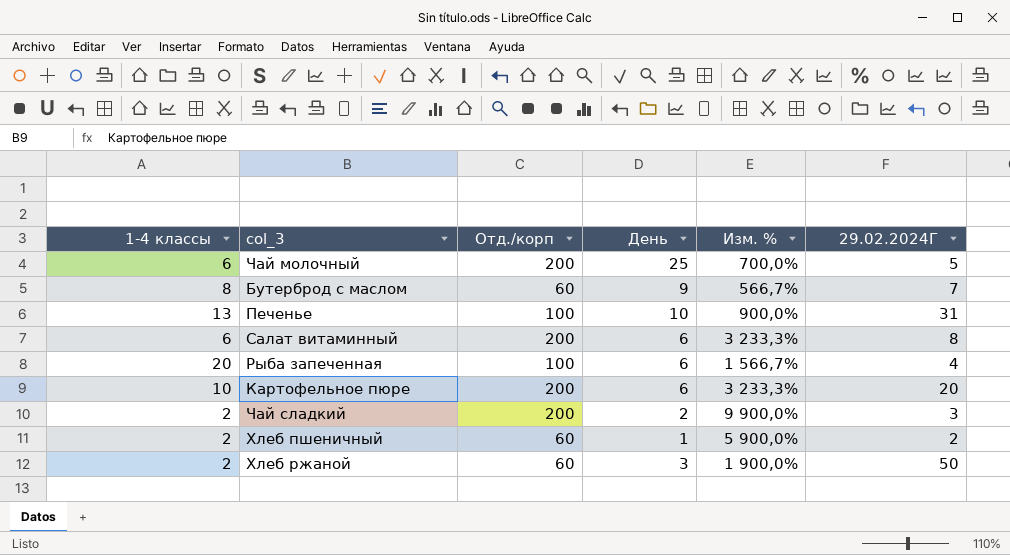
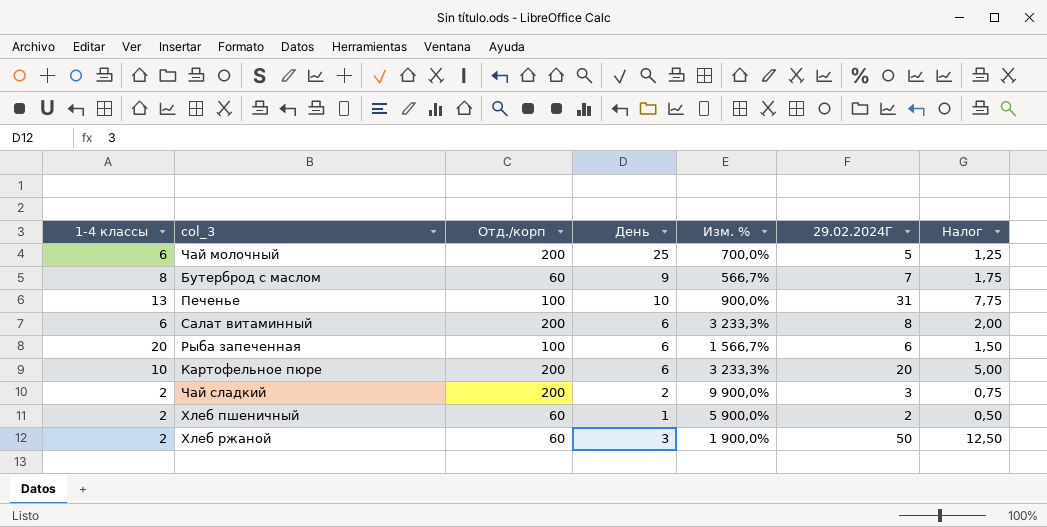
column Налог | formula: none -> [29.02.2024Г] * 0,25
Рыба запеченная | 29.02.2024Г: 4 -> 6

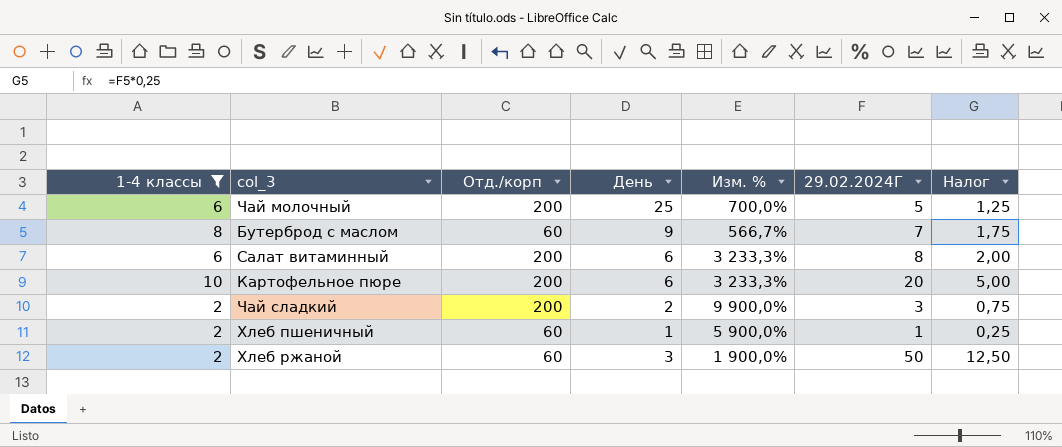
filter: none -> 1-4 классы <= 10
Хлеб пшеничный | 29.02.2024Г: 2 -> 1
Хлеб пшеничный | Налог: 0,50 -> 0,25

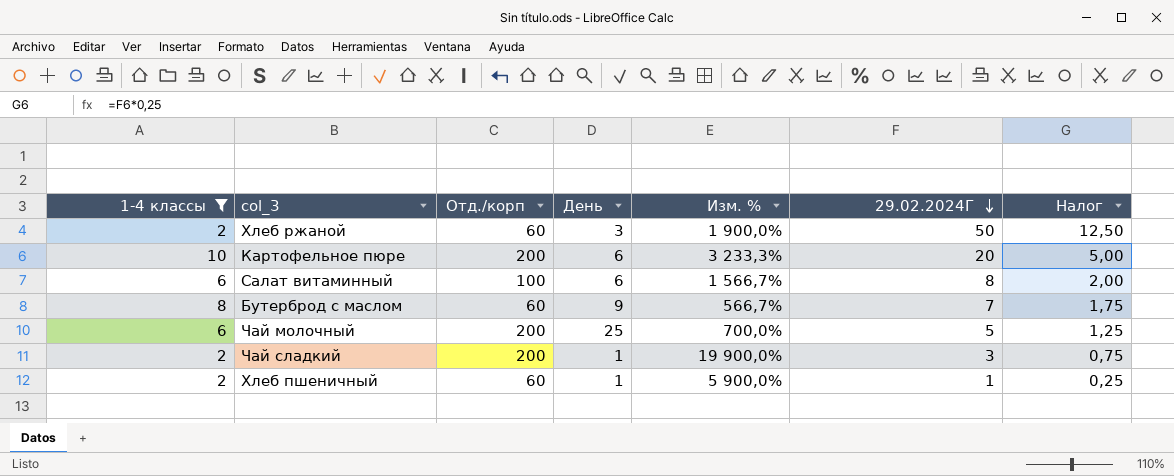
row order: none -> 29.02.2024Г descending
Салат витаминный | Отд./корп: 200 -> 100
Салат витаминный | Изм. %: 3 233,3% -> 1 566,7%
Чай сладкий | День: 2 -> 1
Чай сладкий | Изм. %: 9 900,0% -> 19 900,0%

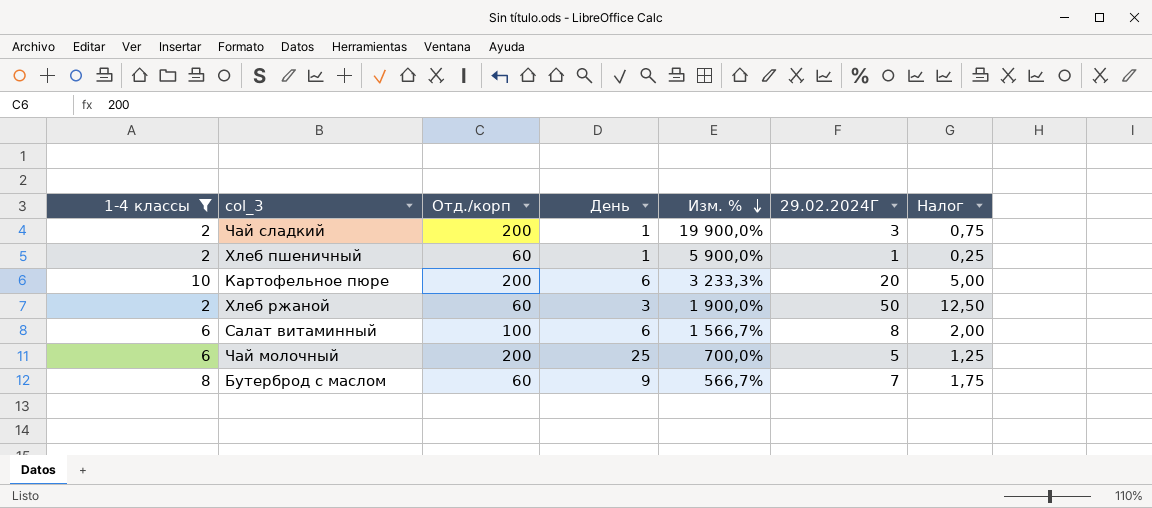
row order: 29.02.2024Г descending -> Изм. % descending

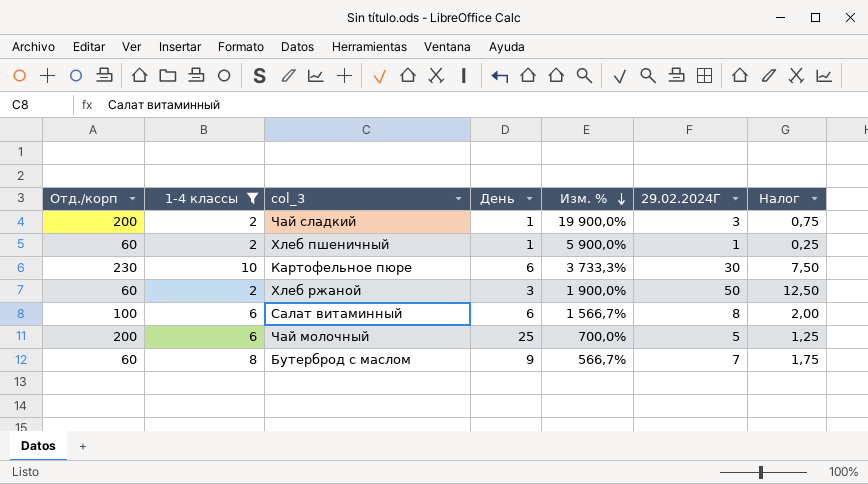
column Отд./корп | position: 3 -> 1
Картофельное пюре | Отд./корп: 200 -> 230
Картофельное пюре | Изм. %: 3 233,3% -> 3 733,3%
Картофельное пюре | 29.02.2024Г: 20 -> 30
Картофельное пюре | Налог: 5,00 -> 7,50

